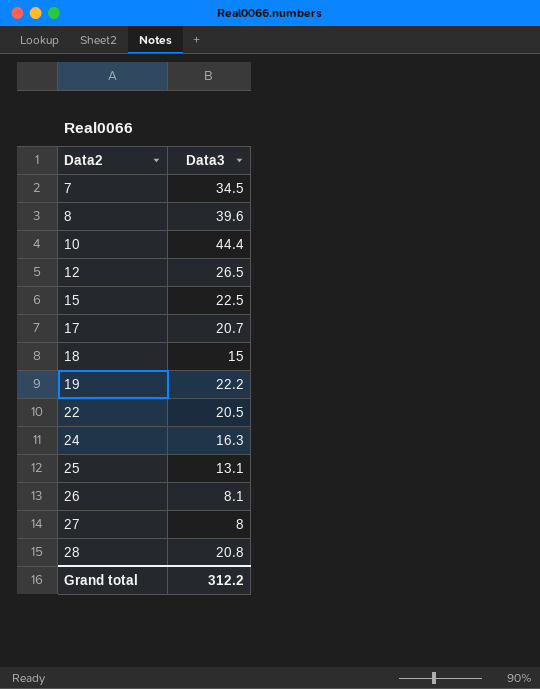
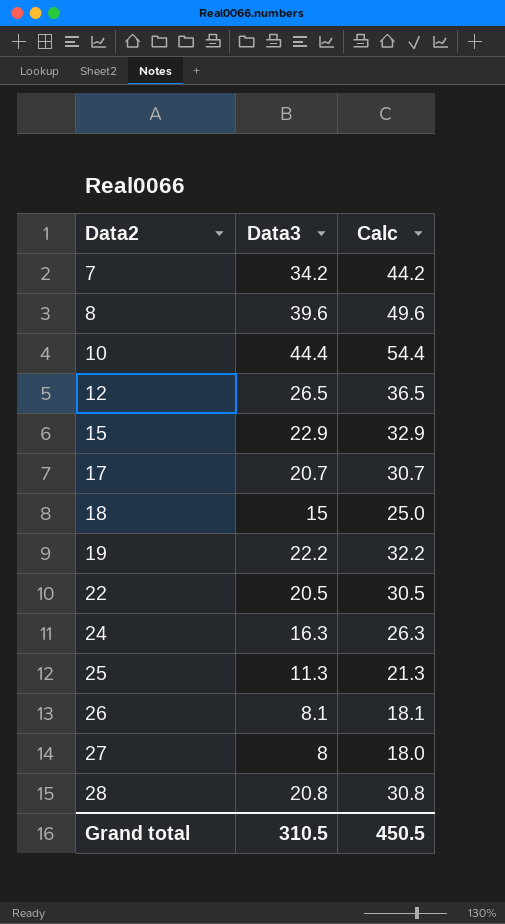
column Calc | formula: none -> [Data3] + 10
7 | Data3: 34.5 -> 34.2
15 | Data3: 22.5 -> 22.9
25 | Data3: 13.1 -> 11.3
Grand total | Data3: 312.2 -> 310.5

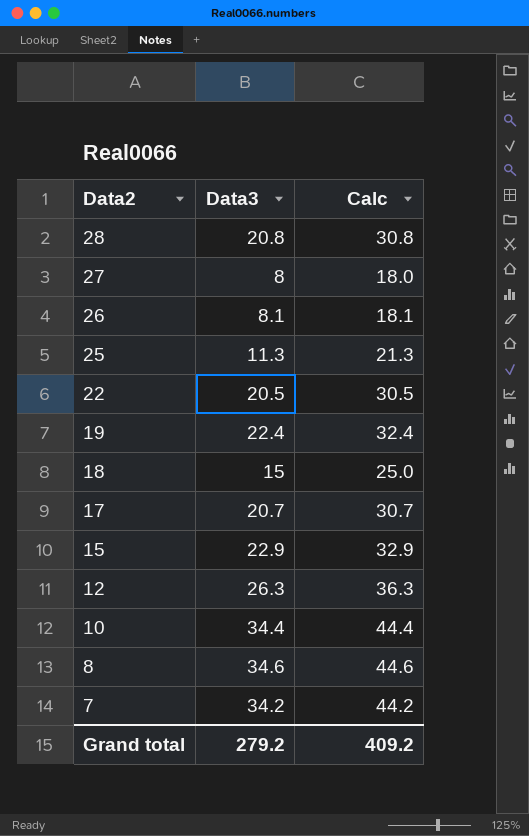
row order: Data2 ascending -> Data2 descending
row 24: 16.3 | 26.3 -> none
19 | Data3: 22.2 -> 22.4
19 | Calc: 32.2 -> 32.4
12 | Data3: 26.5 -> 26.3
12 | Calc: 36.5 -> 36.3
10 | Data3: 44.4 -> 34.4
10 | Calc: 54.4 -> 44.4
8 | Data3: 39.6 -> 34.6
8 | Calc: 49.6 -> 44.6
Grand total | Data3: 310.5 -> 279.2
Grand total | Calc: 450.5 -> 409.2

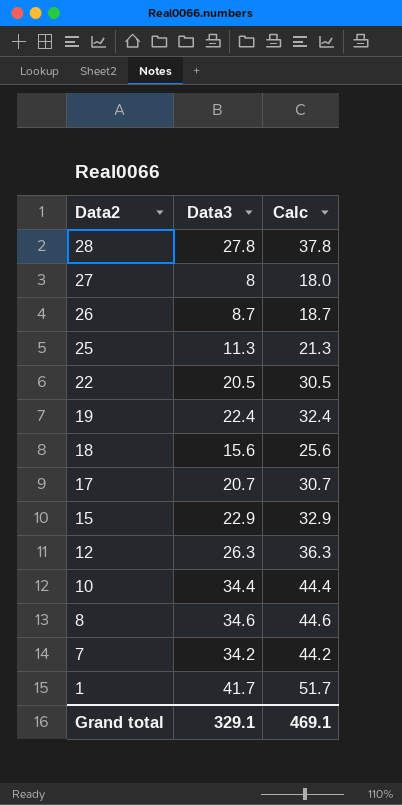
28 | Data3: 20.8 -> 27.8
28 | Calc: 30.8 -> 37.8
26 | Data3: 8.1 -> 8.7
26 | Calc: 18.1 -> 18.7
18 | Data3: 15 -> 15.6
18 | Calc: 25.0 -> 25.6
row 1: none -> 41.7 | 51.7
Grand total | Data3: 279.2 -> 329.1
Grand total | Calc: 409.2 -> 469.1

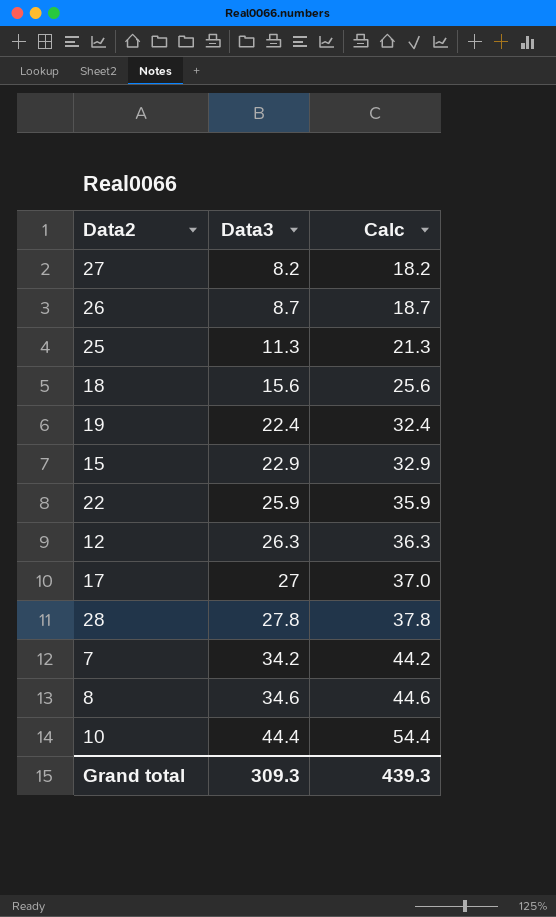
row order: Data2 descending -> Data3 ascending
row 1: 41.7 | 51.7 -> none
27 | Data3: 8 -> 8.2
27 | Calc: 18.0 -> 18.2
22 | Data3: 20.5 -> 25.9
22 | Calc: 30.5 -> 35.9
17 | Data3: 20.7 -> 27
17 | Calc: 30.7 -> 37.0
10 | Data3: 34.4 -> 44.4
10 | Calc: 44.4 -> 54.4
Grand total | Data3: 329.1 -> 309.3
Grand total | Calc: 469.1 -> 439.3

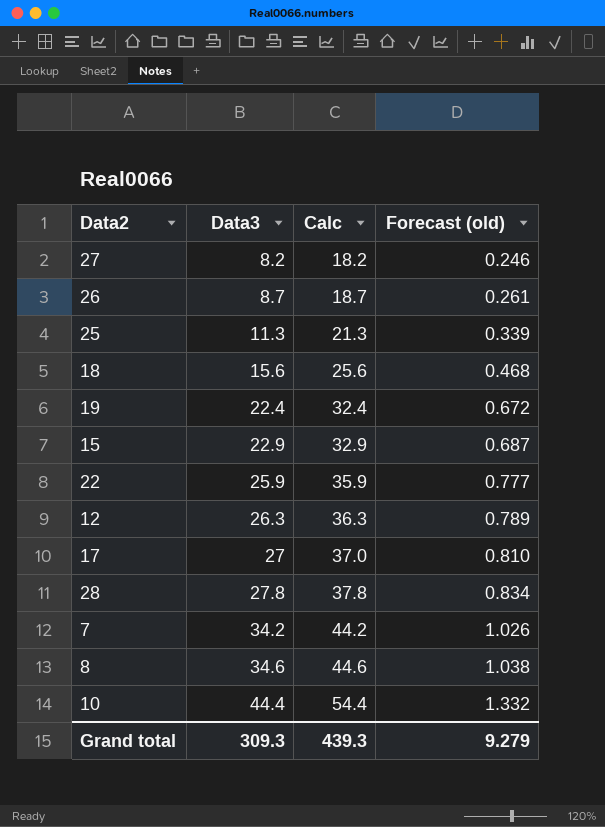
column Forecast (old) | formula: none -> [Data3] * 0.03

